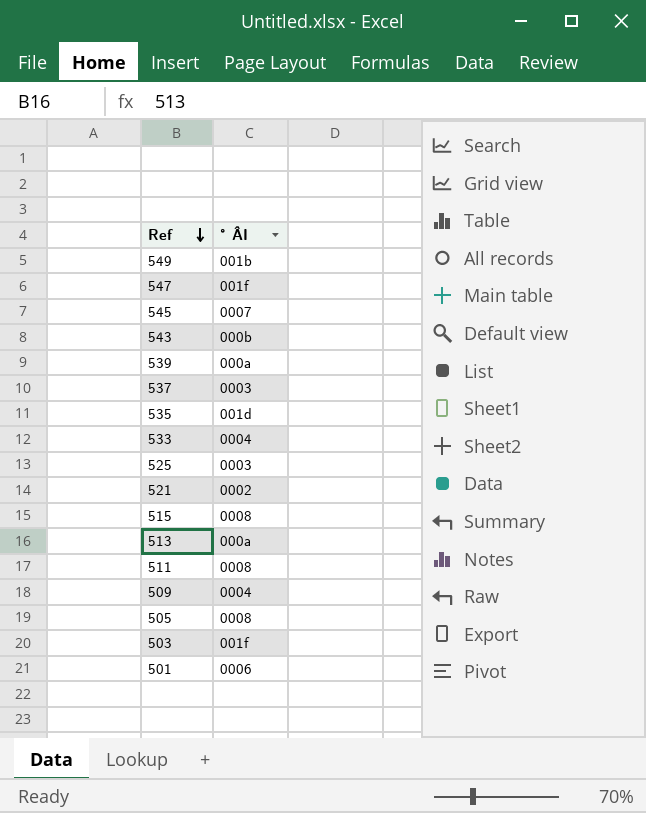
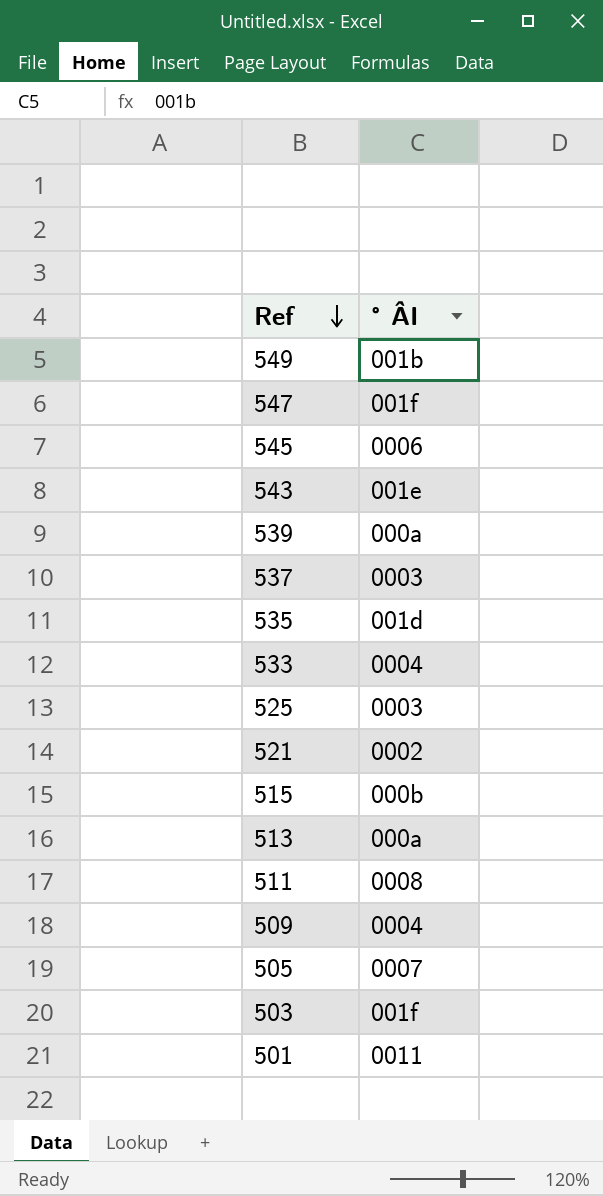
545 | ° ÂI: 0007 -> 0006
543 | ° ÂI: 000b -> 001e
515 | ° ÂI: 0008 -> 000b
505 | ° ÂI: 0008 -> 0007
501 | ° ÂI: 0006 -> 0011

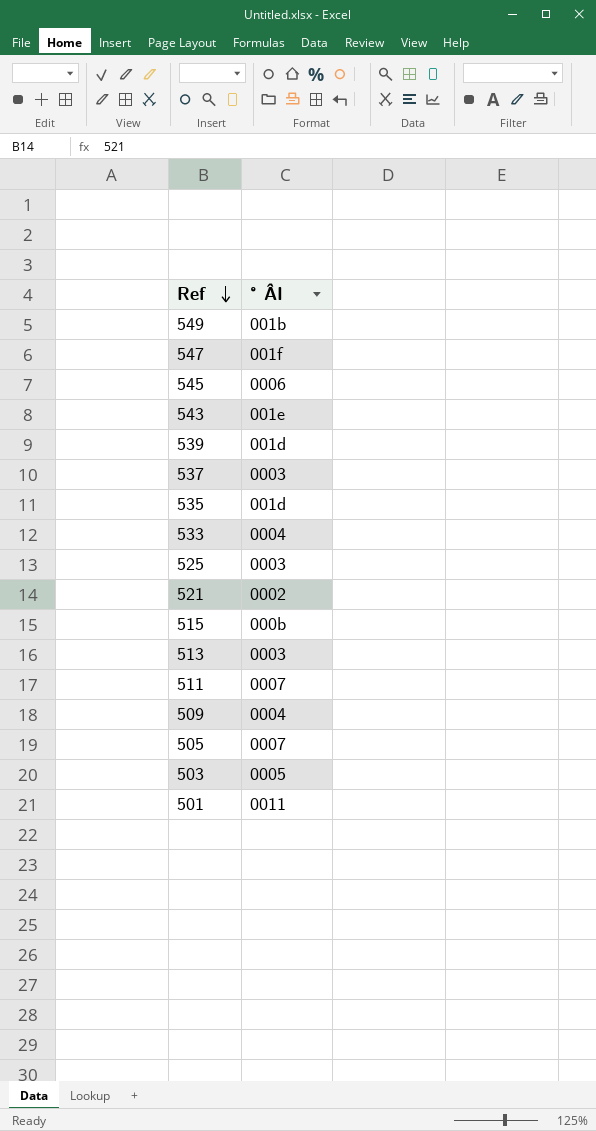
539 | ° ÂI: 000a -> 001d
513 | ° ÂI: 000a -> 0003
511 | ° ÂI: 0008 -> 0007
503 | ° ÂI: 001f -> 0005

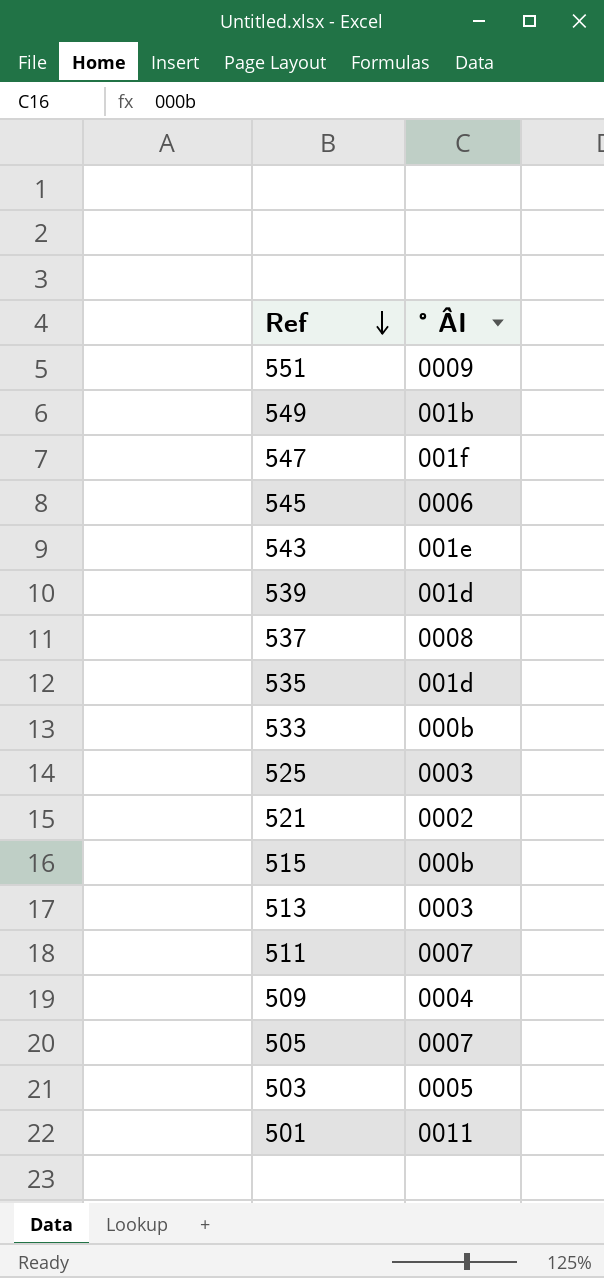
row 551: none -> 0009
537 | ° ÂI: 0003 -> 0008
533 | ° ÂI: 0004 -> 000b

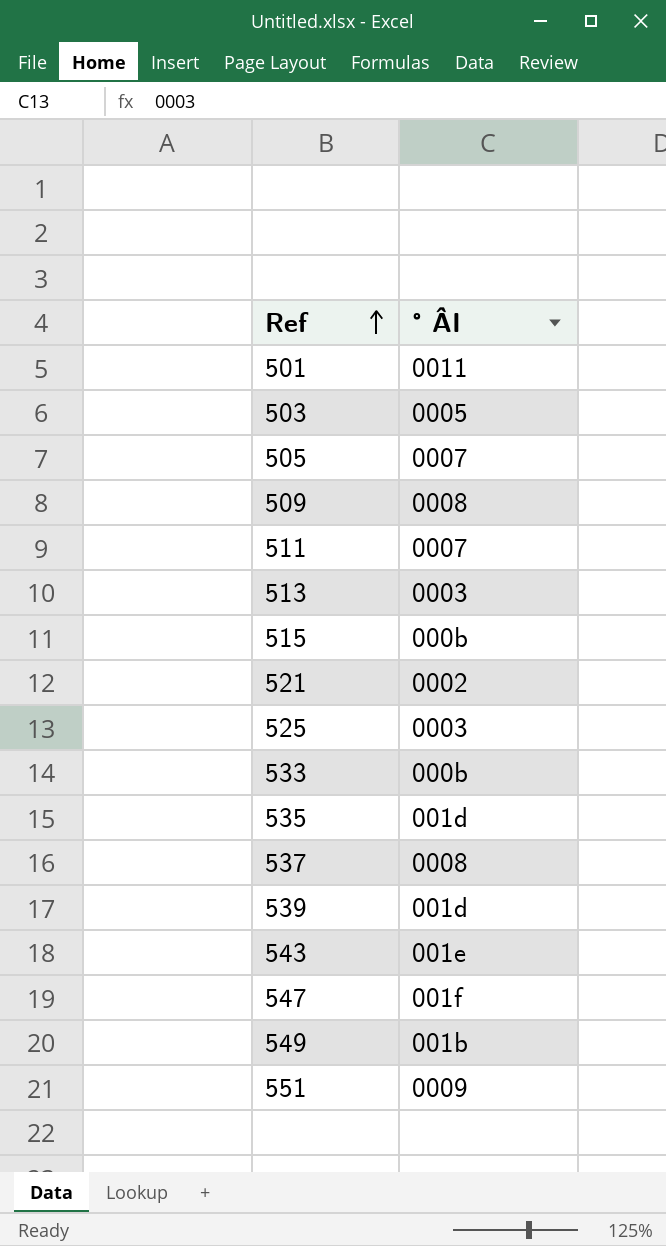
row order: Ref descending -> Ref ascending
row 545: 0006 -> none
509 | ° ÂI: 0004 -> 0008

